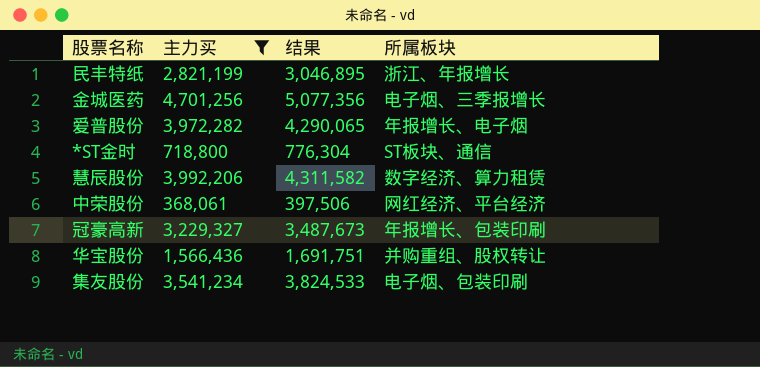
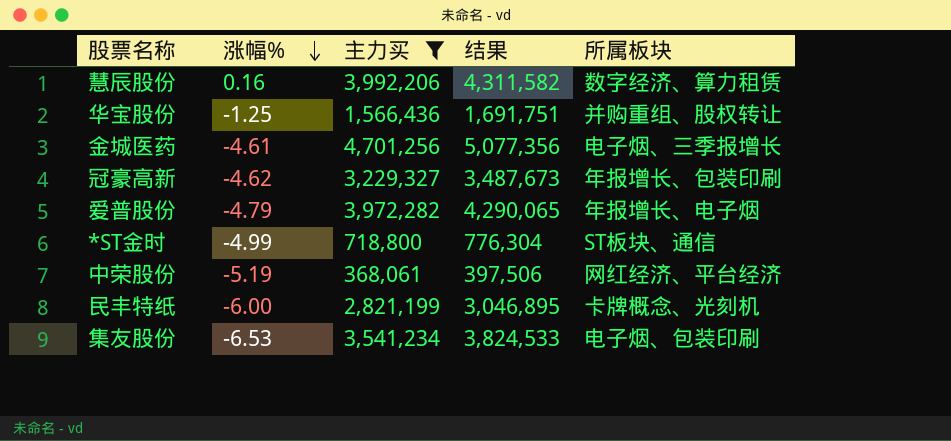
row order: none -> 涨幅% descending
column 涨幅% | position: none -> 2
民丰特纸 | 所属板块: 浙江、年报增长 -> 卡牌概念、光刻机

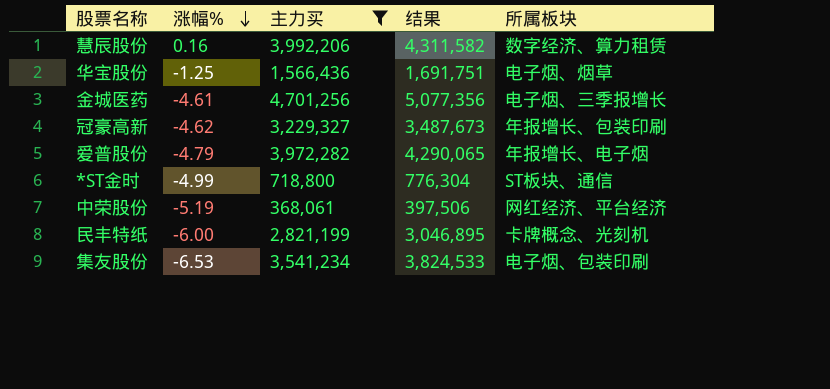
华宝股份 | 所属板块: 并购重组、股权转让 -> 电子烟、烟草

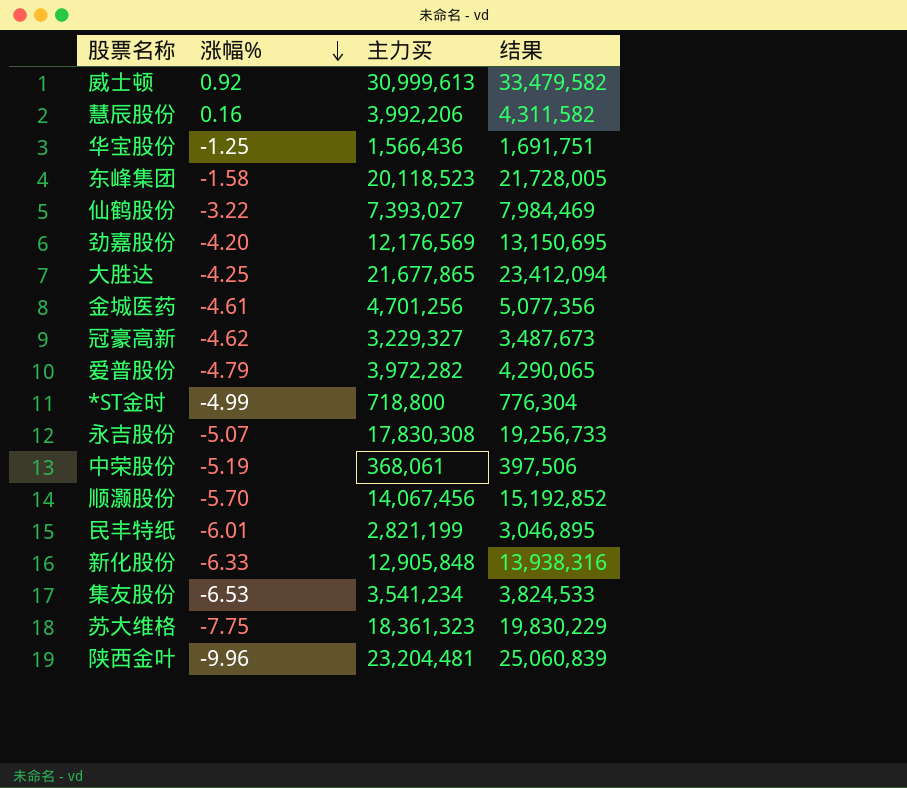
filter: 主力买 <= 4,701,256 -> none
column 所属板块 | position: 5 -> none
民丰特纸 | 涨幅%: -6.00 -> -6.01

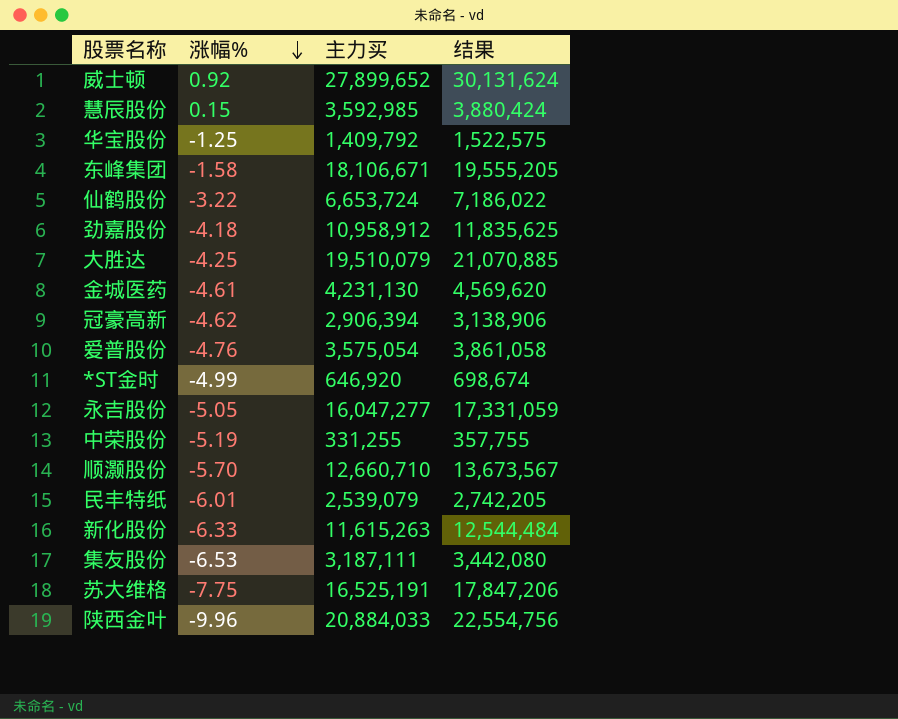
威士顿 | 主力买: 30,999,613 -> 27,899,652
威士顿 | 结果: 33,479,582 -> 30,131,624
慧辰股份 | 涨幅%: 0.16 -> 0.15
慧辰股份 | 主力买: 3,992,206 -> 3,592,985
慧辰股份 | 结果: 4,311,582 -> 3,880,424
华宝股份 | 主力买: 1,566,436 -> 1,409,792
华宝股份 | 结果: 1,691,751 -> 1,522,575
东峰集团 | 主力买: 20,118,523 -> 18,106,671
东峰集团 | 结果: 21,728,005 -> 19,555,205
仙鹤股份 | 主力买: 7,393,027 -> 6,653,724
仙鹤股份 | 结果: 7,984,469 -> 7,186,022
劲嘉股份 | 涨幅%: -4.20 -> -4.18
劲嘉股份 | 主力买: 12,176,569 -> 10,958,912
劲嘉股份 | 结果: 13,150,695 -> 11,835,625
大胜达 | 主力买: 21,677,865 -> 19,510,079
大胜达 | 结果: 23,412,094 -> 21,070,885
金城医药 | 主力买: 4,701,256 -> 4,231,130
金城医药 | 结果: 5,077,356 -> 4,569,620
冠豪高新 | 主力买: 3,229,327 -> 2,906,394
冠豪高新 | 结果: 3,487,673 -> 3,138,906
爱普股份 | 涨幅%: -4.79 -> -4.76
爱普股份 | 主力买: 3,972,282 -> 3,575,054
爱普股份 | 结果: 4,290,065 -> 3,861,058
*ST金时 | 主力买: 718,800 -> 646,920
*ST金时 | 结果: 776,304 -> 698,674
永吉股份 | 涨幅%: -5.07 -> -5.05
永吉股份 | 主力买: 17,830,308 -> 16,047,277
永吉股份 | 结果: 19,256,733 -> 17,331,059
中荣股份 | 主力买: 368,061 -> 331,255
中荣股份 | 结果: 397,506 -> 357,755
顺灏股份 | 主力买: 14,067,456 -> 12,660,710
顺灏股份 | 结果: 15,192,852 -> 13,673,567
民丰特纸 | 主力买: 2,821,199 -> 2,539,079
民丰特纸 | 结果: 3,046,895 -> 2,742,205
新化股份 | 主力买: 12,905,848 -> 11,615,263
新化股份 | 结果: 13,938,316 -> 12,544,484
集友股份 | 主力买: 3,541,234 -> 3,187,111
集友股份 | 结果: 3,824,533 -> 3,442,080
苏大维格 | 主力买: 18,361,323 -> 16,525,191
苏大维格 | 结果: 19,830,229 -> 17,847,206
陕西金叶 | 主力买: 23,204,481 -> 20,884,033
陕西金叶 | 结果: 25,060,839 -> 22,554,756

